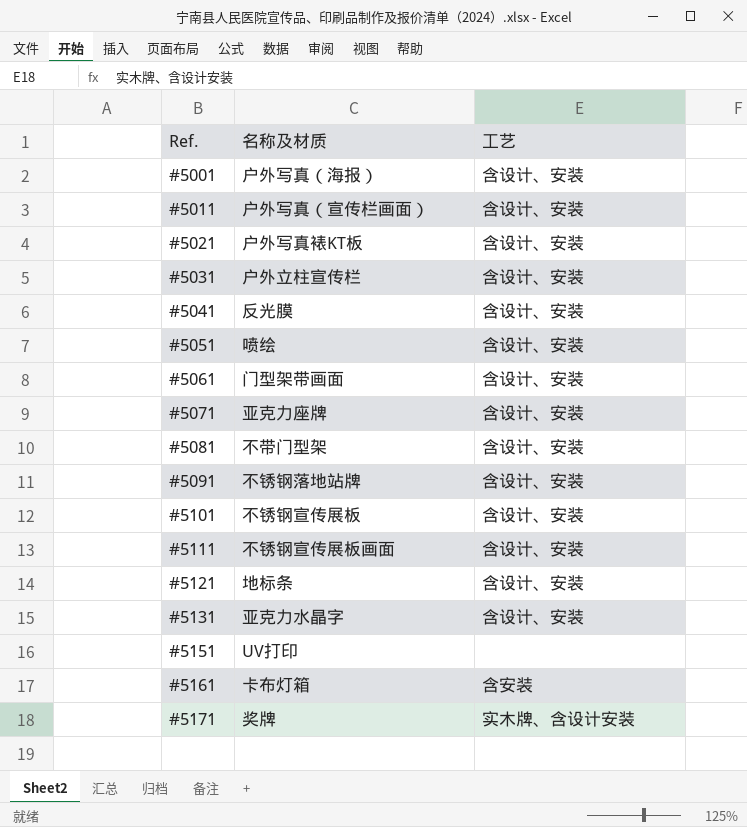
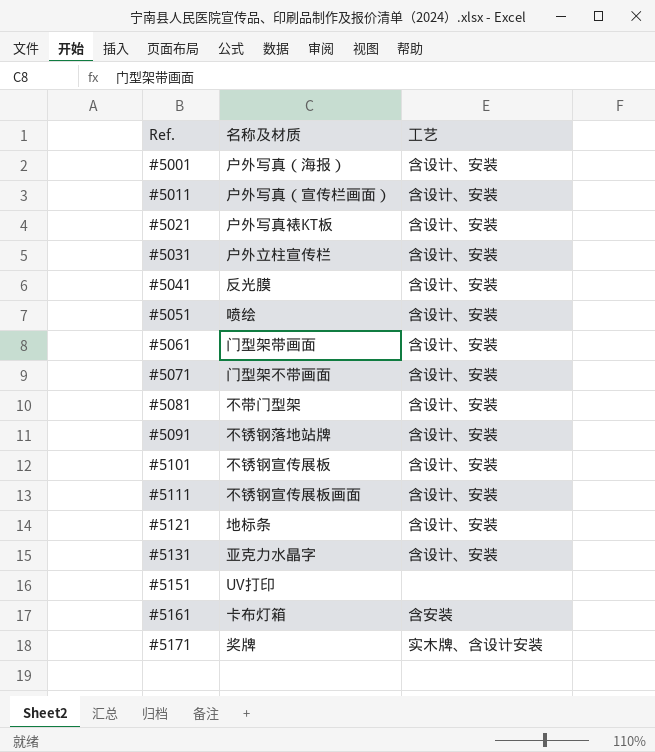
#5071 | 名称及材质: 亚克力座牌 -> 门型架不带画面

